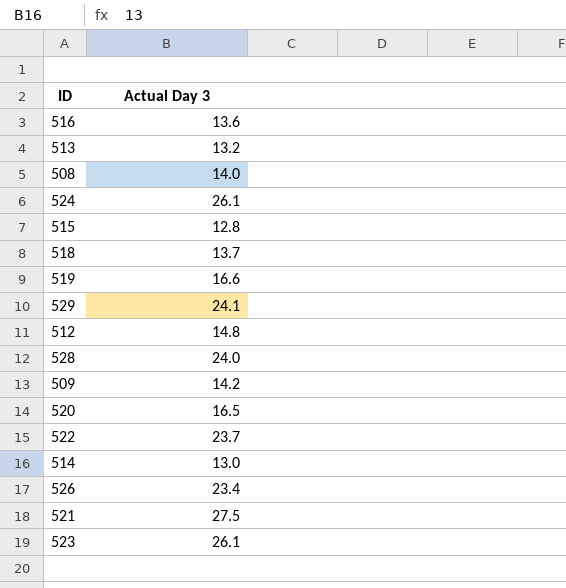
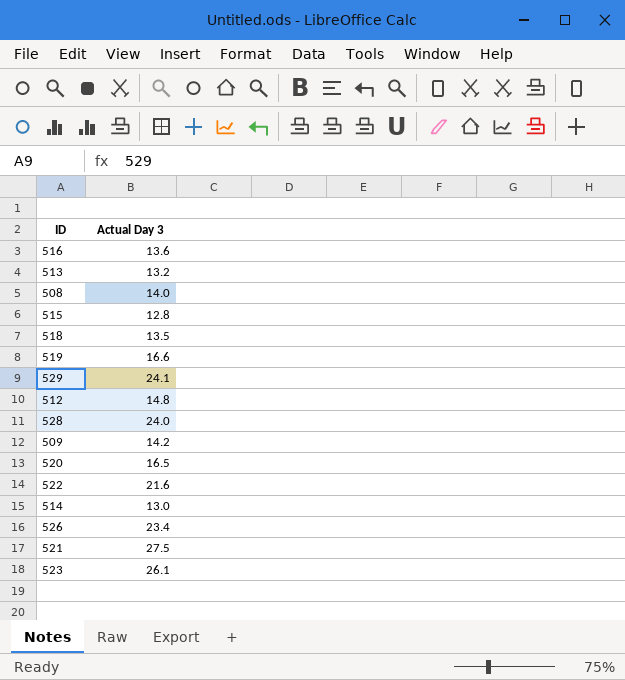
row 524: 26.1 -> none
518 | Actual Day 3: 13.7 -> 13.5
522 | Actual Day 3: 23.7 -> 21.6

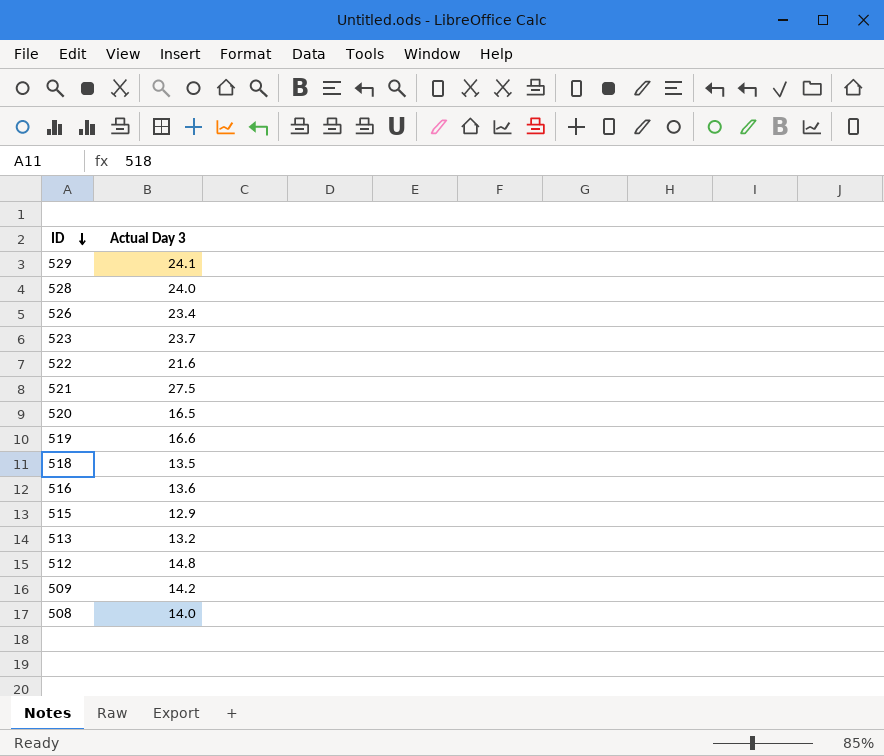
row order: none -> ID descending
row 514: 13.0 -> none
523 | Actual Day 3: 26.1 -> 23.7
515 | Actual Day 3: 12.8 -> 12.9

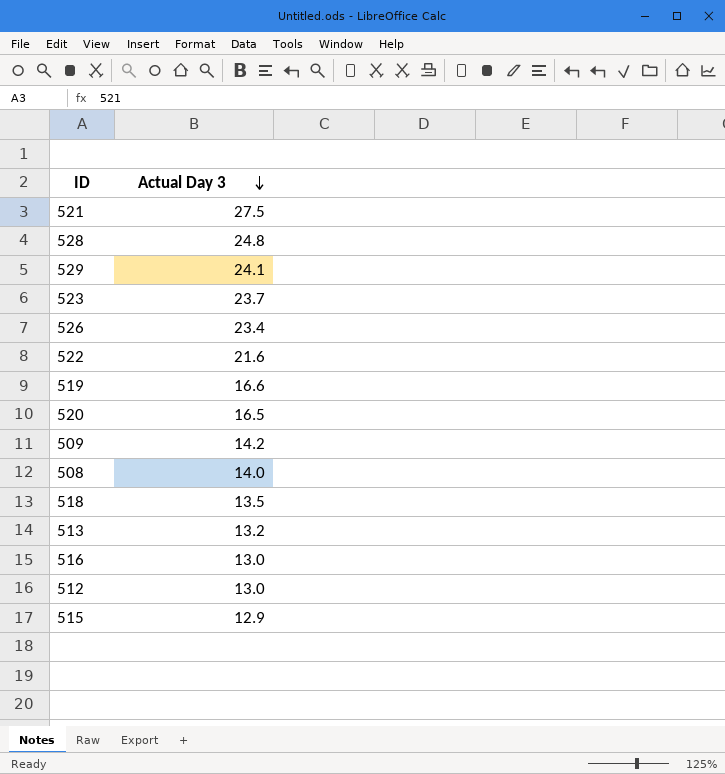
row order: ID descending -> Actual Day 3 descending
528 | Actual Day 3: 24.0 -> 24.8
516 | Actual Day 3: 13.6 -> 13.0
512 | Actual Day 3: 14.8 -> 13.0

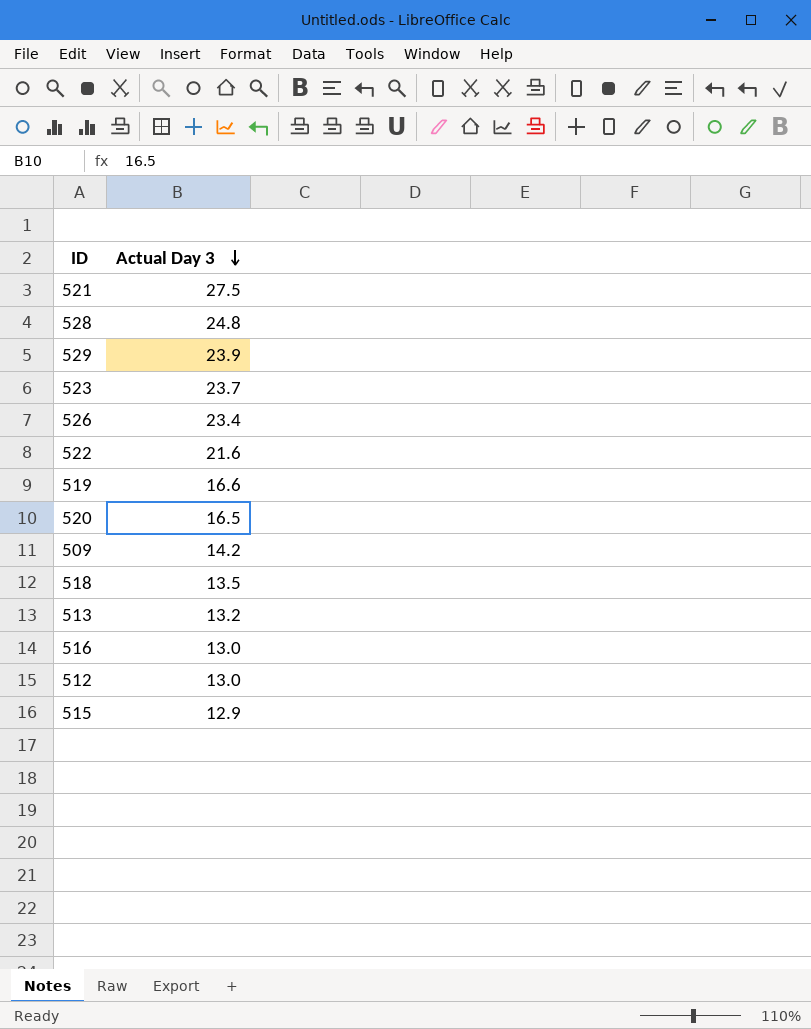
row 508: 14.0 -> none
529 | Actual Day 3: 24.1 -> 23.9

